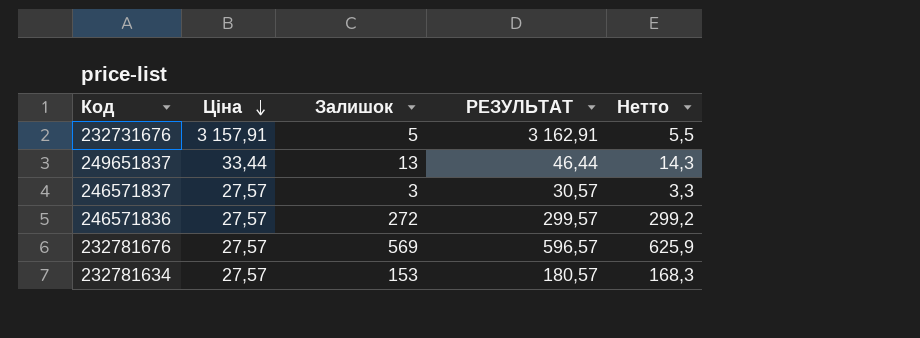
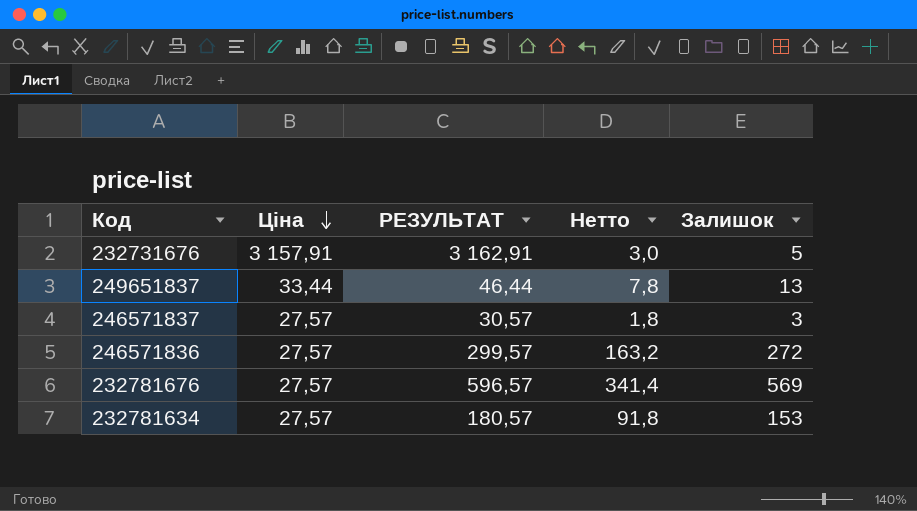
column Нетто | formula: [Залишок] * 1,1 -> [Залишок] * 0,6
column Залишок | position: 3 -> 5

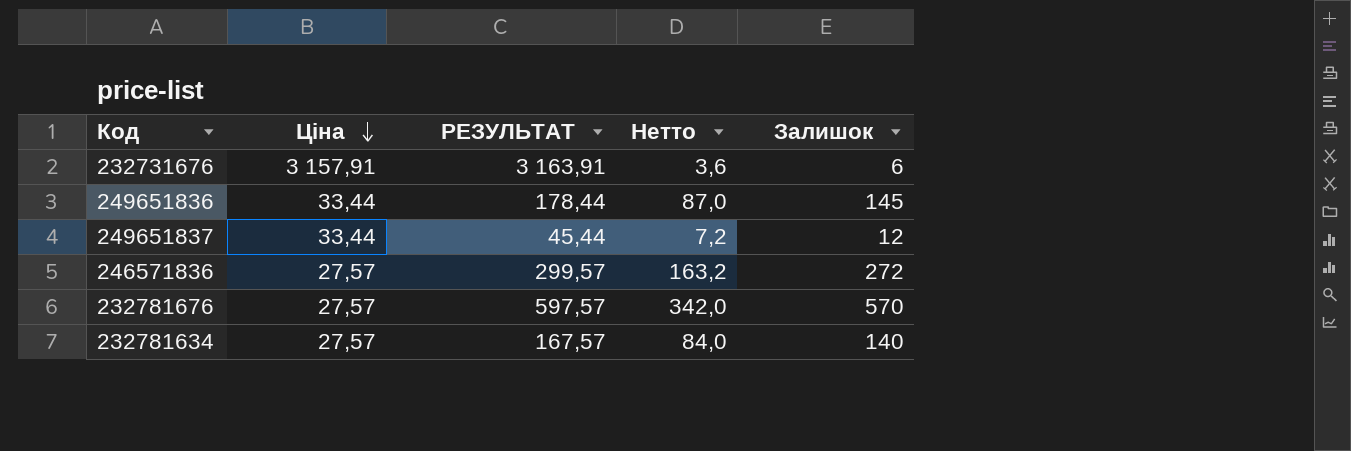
row 246571837: 27,57 | 30,57 | 1,8 | 3 -> none
232731676 | РЕЗУЛЬТАТ: 3 162,91 -> 3 163,91
232731676 | Нетто: 3,0 -> 3,6
232731676 | Залишок: 5 -> 6
row 249651836: none -> 33,44 | 178,44 | 87,0 | 145
249651837 | РЕЗУЛЬТАТ: 46,44 -> 45,44
249651837 | Нетто: 7,8 -> 7,2
249651837 | Залишок: 13 -> 12
232781676 | РЕЗУЛЬТАТ: 596,57 -> 597,57
232781676 | Нетто: 341,4 -> 342,0
232781676 | Залишок: 569 -> 570
232781634 | РЕЗУЛЬТАТ: 180,57 -> 167,57
232781634 | Нетто: 91,8 -> 84,0
232781634 | Залишок: 153 -> 140

